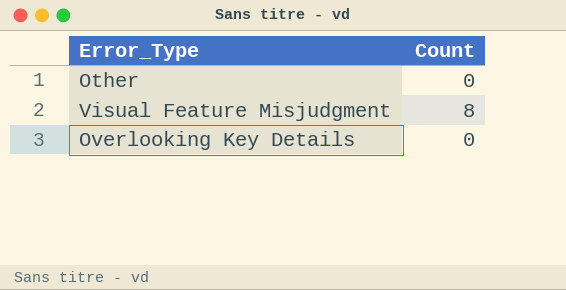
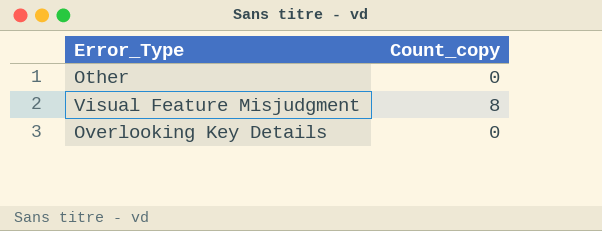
column name: Count -> Count_copy

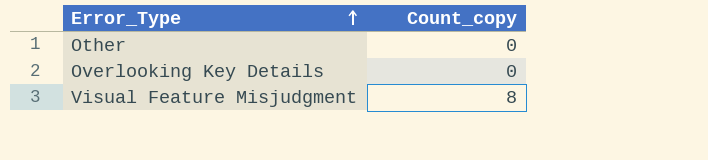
row order: none -> Error_Type ascending

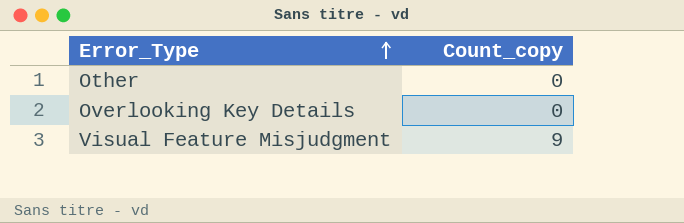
Visual Feature Misjudgment | Count_copy: 8 -> 9

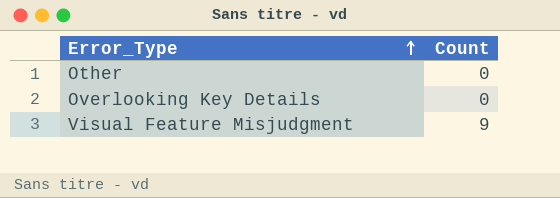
column name: Count_copy -> Count

